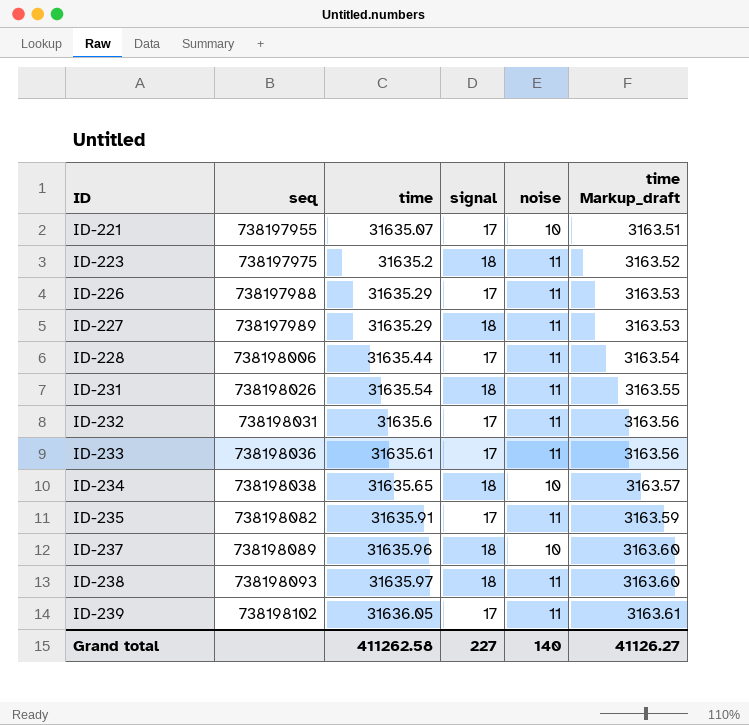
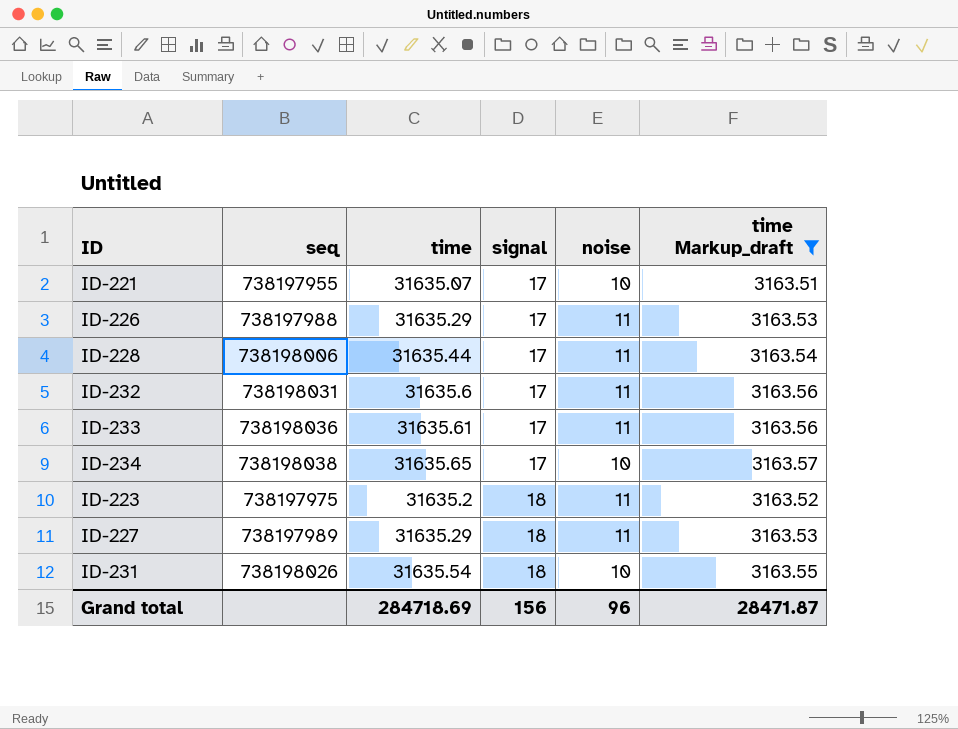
filter: none -> time Markup_draft <= 3163.57
row order: ID ascending -> signal ascending
ID-234 | signal: 18 -> 17
ID-231 | noise: 11 -> 10
Grand total | time: 411262.58 -> 284718.69
Grand total | signal: 227 -> 156
Grand total | noise: 140 -> 96
Grand total | time Markup_draft: 41126.27 -> 28471.87

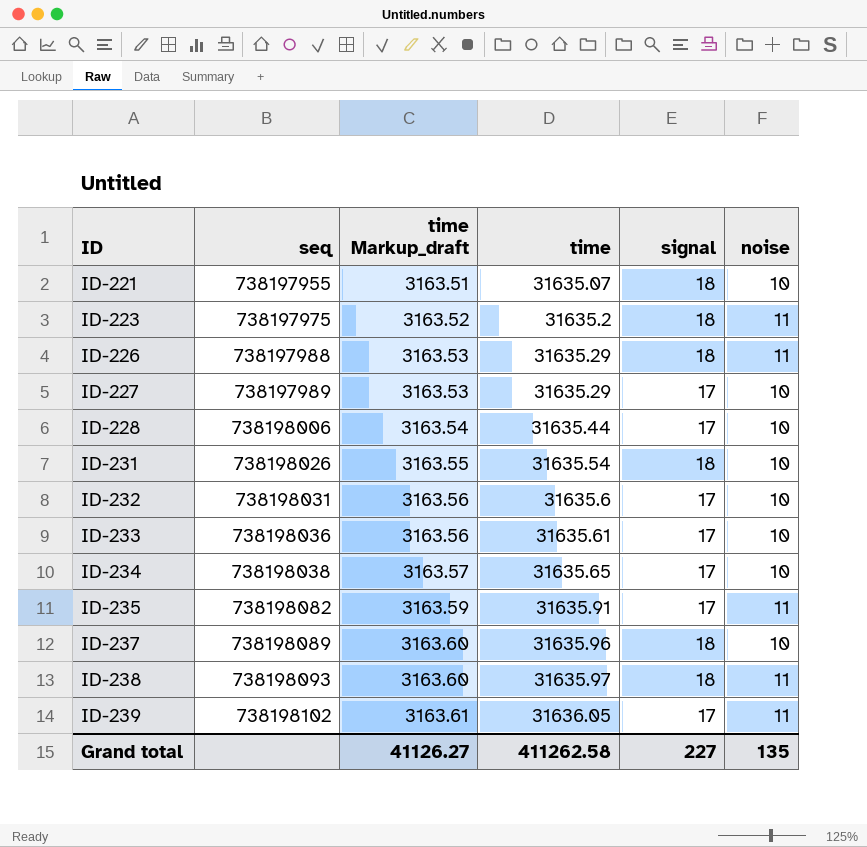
filter: time Markup_draft <= 3163.57 -> none
row order: signal ascending -> ID ascending
column time Markup_draft | position: 6 -> 3
ID-221 | signal: 17 -> 18
ID-226 | signal: 17 -> 18
ID-227 | signal: 18 -> 17
ID-227 | noise: 11 -> 10
ID-228 | noise: 11 -> 10
ID-232 | noise: 11 -> 10
ID-233 | noise: 11 -> 10
Grand total | time Markup_draft: 28471.87 -> 41126.27
Grand total | time: 284718.69 -> 411262.58
Grand total | signal: 156 -> 227
Grand total | noise: 96 -> 135

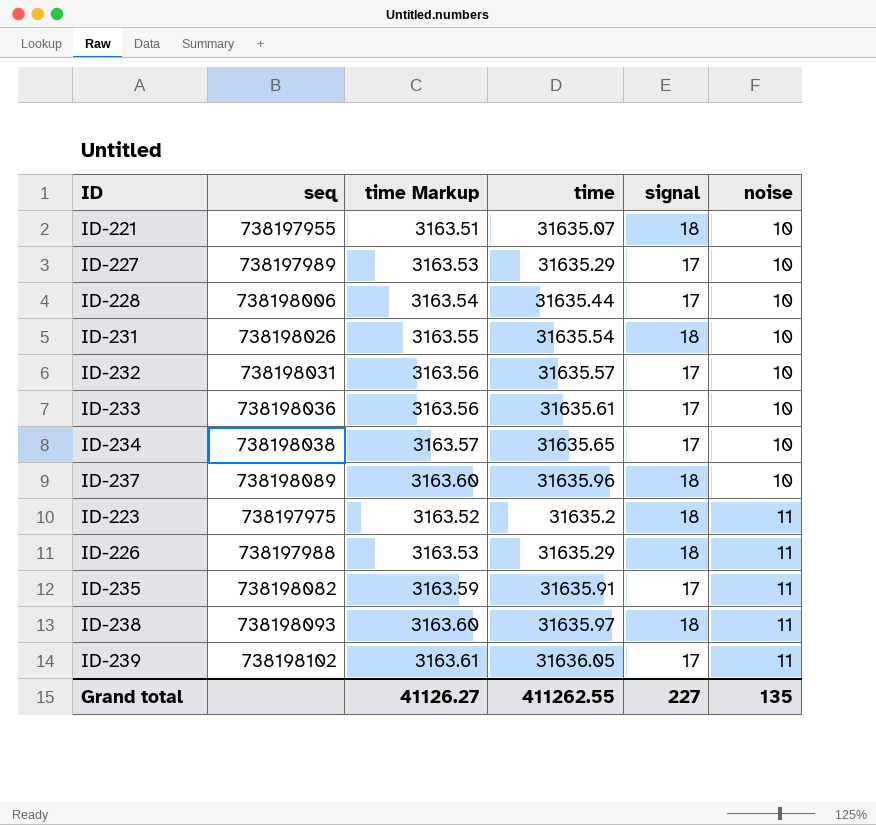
row order: ID ascending -> noise ascending
column name: time Markup_draft -> time Markup
ID-232 | time: 31635.6 -> 31635.57
Grand total | time: 411262.58 -> 411262.55

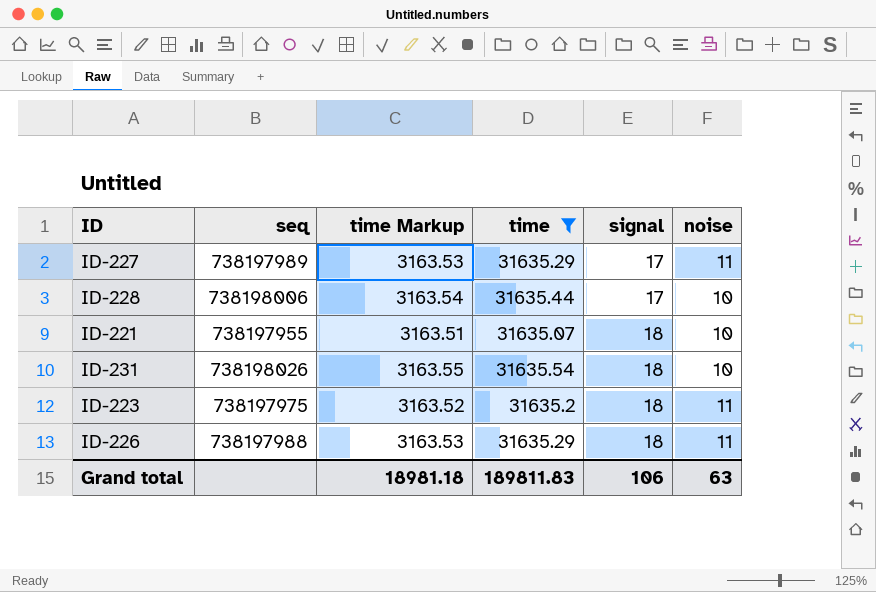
filter: none -> time <= 31635.54
row order: noise ascending -> signal ascending
ID-227 | noise: 10 -> 11
Grand total | time Markup: 41126.27 -> 18981.18
Grand total | time: 411262.55 -> 189811.83
Grand total | signal: 227 -> 106
Grand total | noise: 135 -> 63

